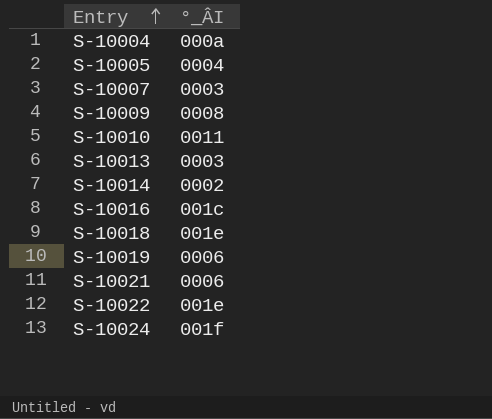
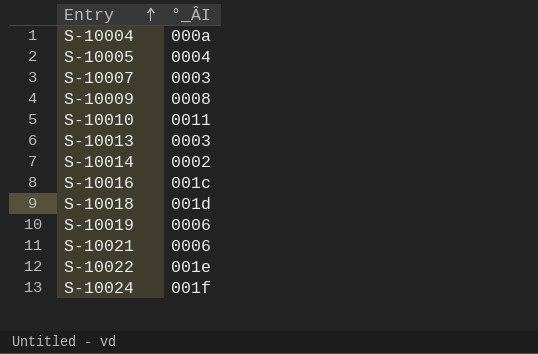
S-10018 | °_ÂI: 001e -> 001d

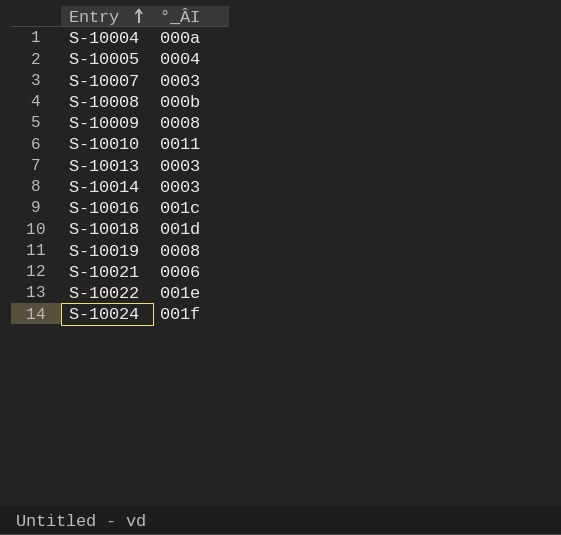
row S-10008: none -> 000b
S-10014 | °_ÂI: 0002 -> 0003
S-10019 | °_ÂI: 0006 -> 0008

